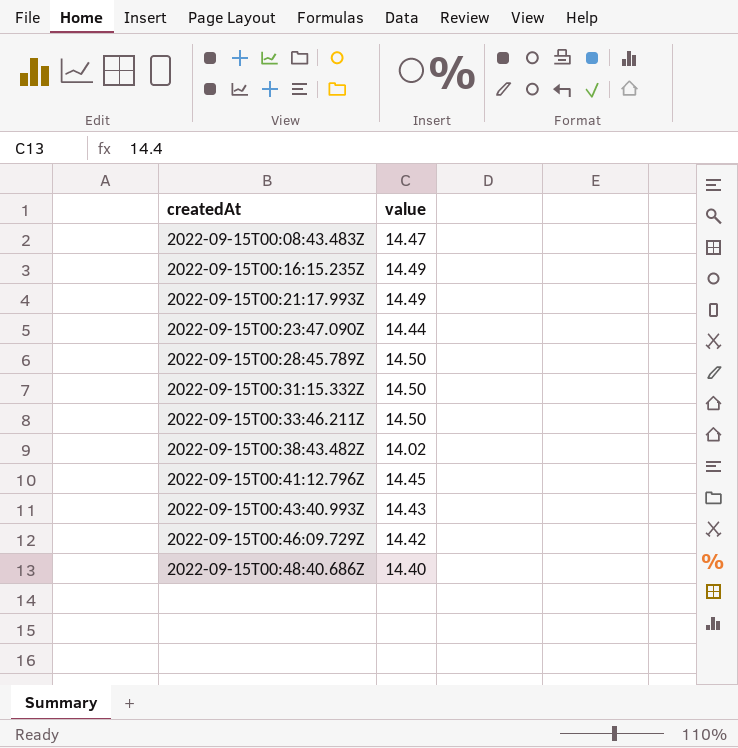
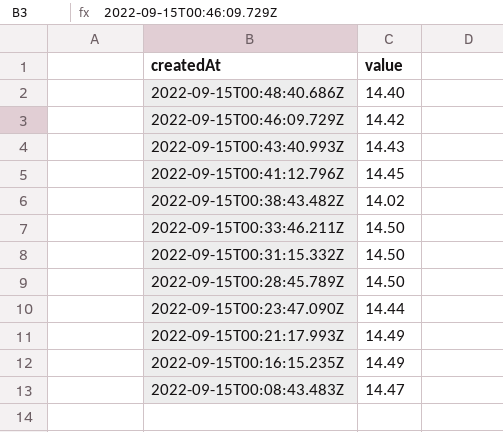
row order: createdAt ascending -> createdAt descending

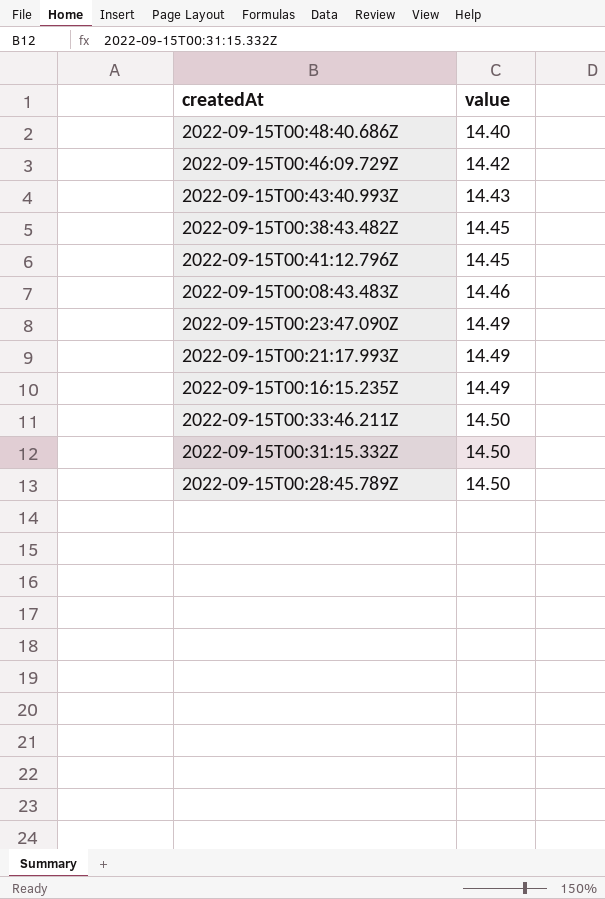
row order: createdAt descending -> value ascending
2022-09-15T00:38:43.482Z | value: 14.02 -> 14.45
2022-09-15T00:08:43.483Z | value: 14.47 -> 14.46
2022-09-15T00:23:47.090Z | value: 14.44 -> 14.49

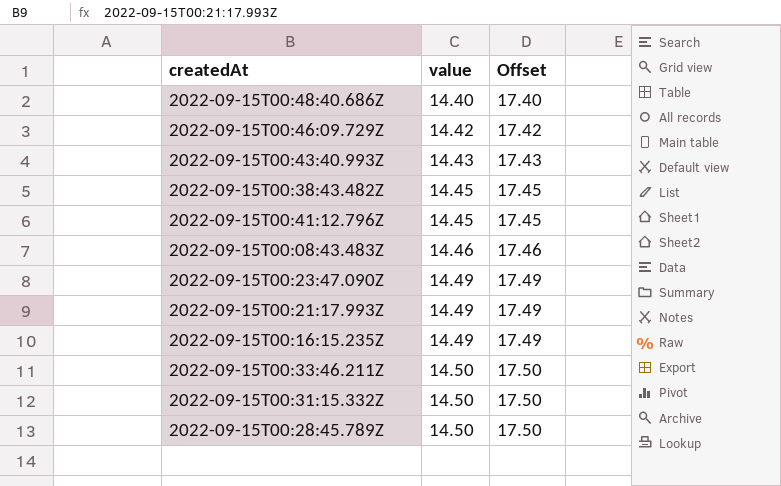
column Offset | formula: none -> [value] + 3

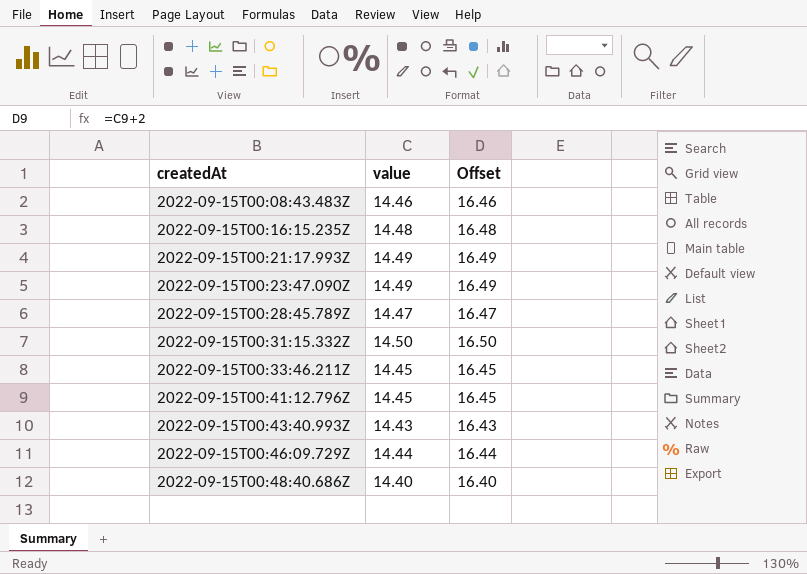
row order: value ascending -> createdAt ascending
column Offset | formula: [value] + 3 -> [value] + 2
row 2022-09-15T00:38:43.482Z: 14.45 | 17.45 -> none
2022-09-15T00:16:15.235Z | value: 14.49 -> 14.48
2022-09-15T00:28:45.789Z | value: 14.50 -> 14.47
2022-09-15T00:33:46.211Z | value: 14.50 -> 14.45
2022-09-15T00:46:09.729Z | value: 14.42 -> 14.44

